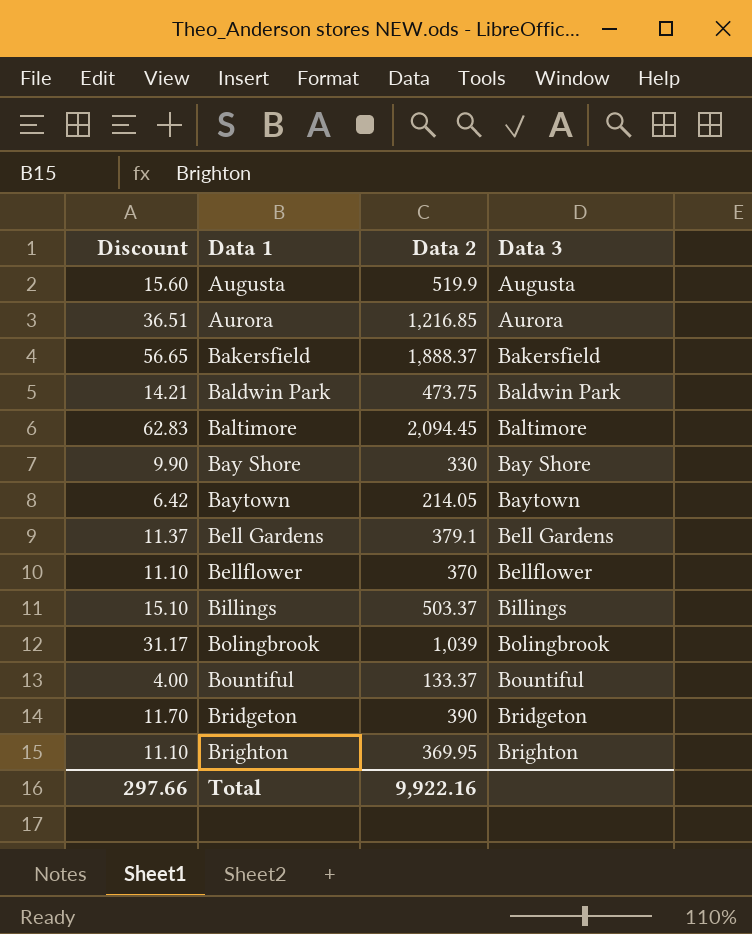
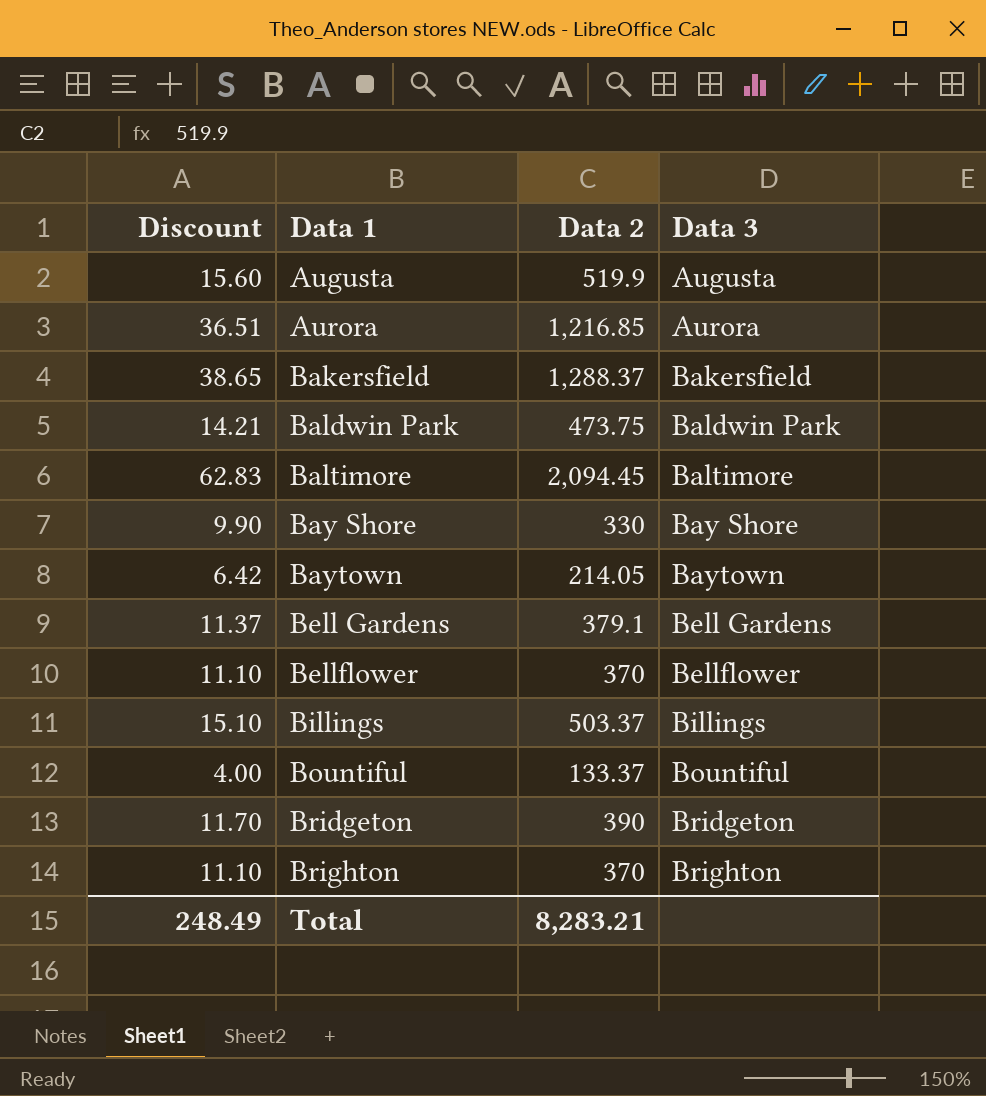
row Bolingbrook: 31.17 | 1,039 | Bolingbrook -> none
Bakersfield | Discount: 56.65 -> 38.65
Bakersfield | Data 2: 1,888.37 -> 1,288.37
Brighton | Data 2: 369.95 -> 370
Total | Discount: 297.66 -> 248.49
Total | Data 2: 9,922.16 -> 8,283.21

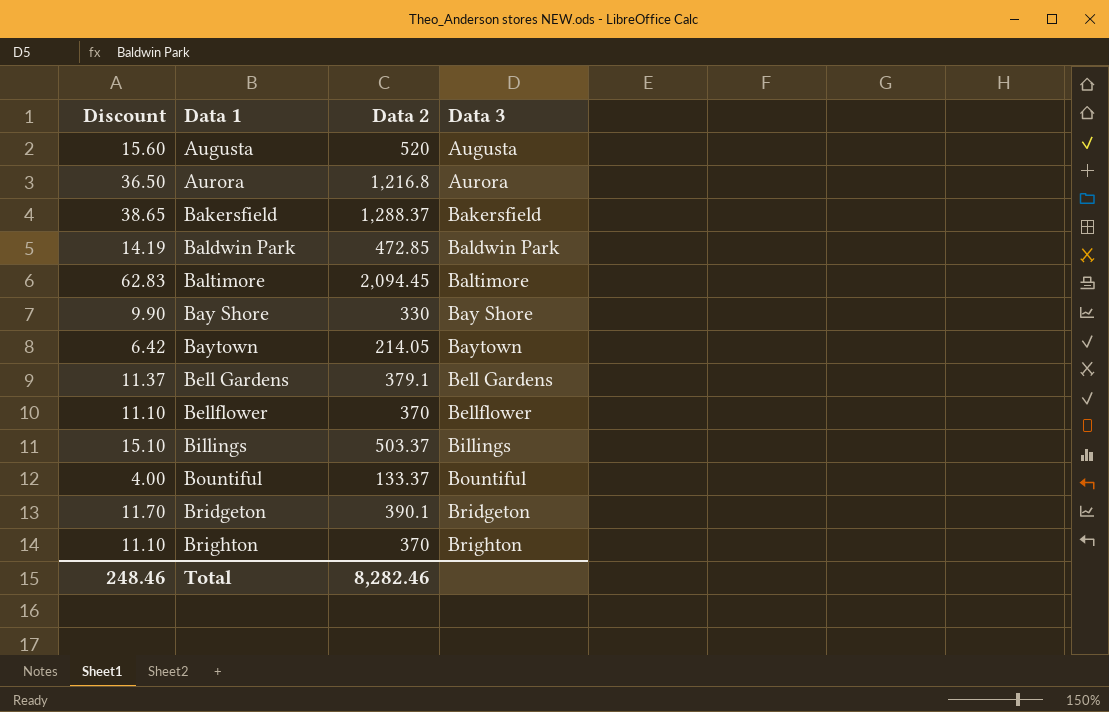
Augusta | Data 2: 519.9 -> 520
Aurora | Discount: 36.51 -> 36.50
Aurora | Data 2: 1,216.85 -> 1,216.8
Baldwin Park | Discount: 14.21 -> 14.19
Baldwin Park | Data 2: 473.75 -> 472.85
Bridgeton | Data 2: 390 -> 390.1
Total | Discount: 248.49 -> 248.46
Total | Data 2: 8,283.21 -> 8,282.46

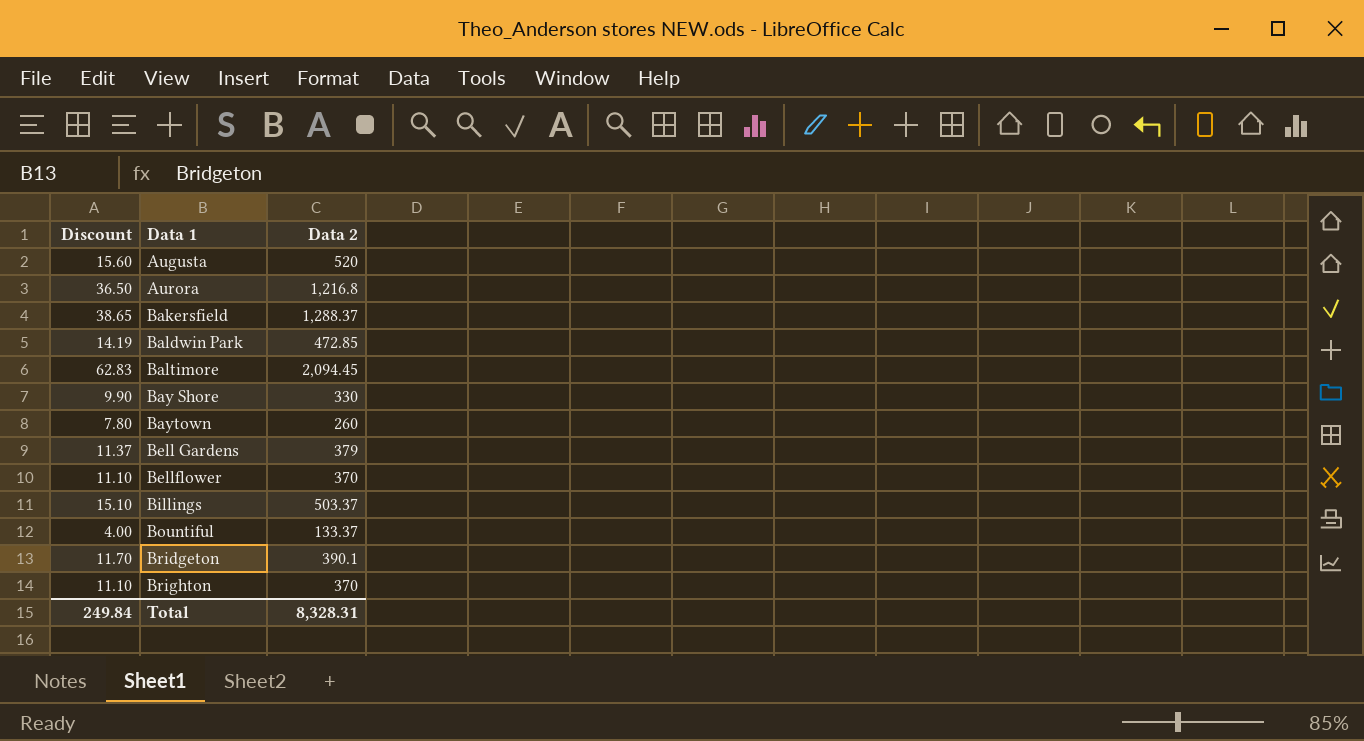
column Data 3 | position: 4 -> none
Baytown | Discount: 6.42 -> 7.80
Baytown | Data 2: 214.05 -> 260
Bell Gardens | Data 2: 379.1 -> 379
Total | Discount: 248.46 -> 249.84
Total | Data 2: 8,282.46 -> 8,328.31

